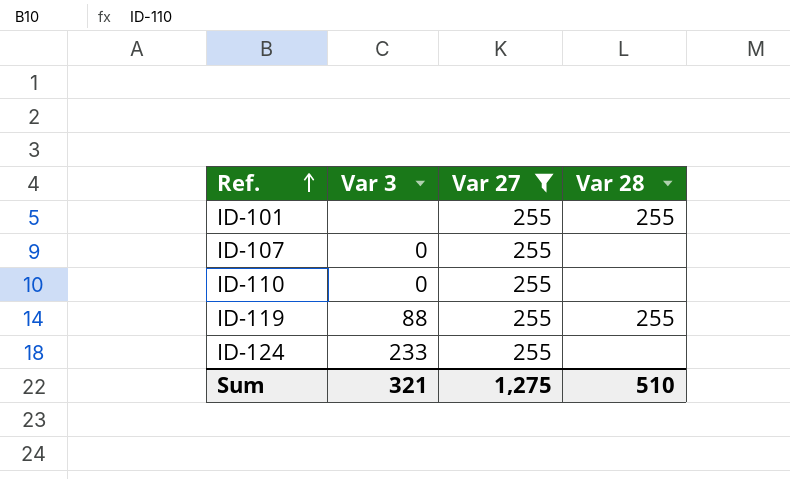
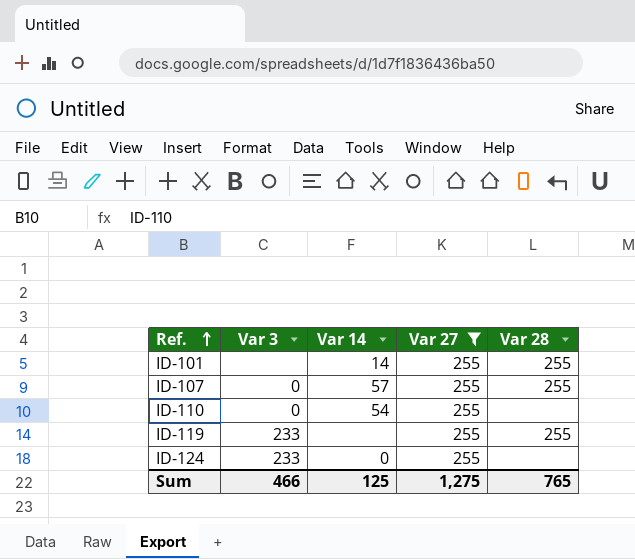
column Var 14 | position: none -> 3
ID-107 | Var 28: none -> 255
ID-119 | Var 3: 88 -> 233
Sum | Var 3: 321 -> 466
Sum | Var 28: 510 -> 765

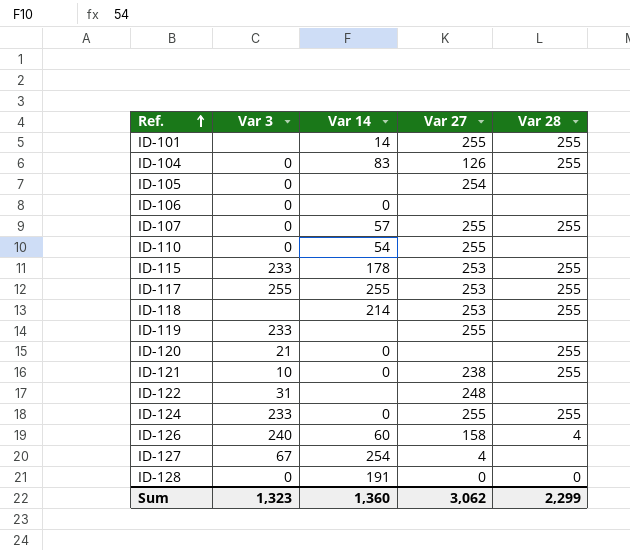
filter: Var 27 = 255 -> none
ID-119 | Var 28: 255 -> none
ID-124 | Var 28: none -> 255
Sum | Var 3: 466 -> 1,323
Sum | Var 14: 125 -> 1,360
Sum | Var 27: 1,275 -> 3,062
Sum | Var 28: 765 -> 2,299

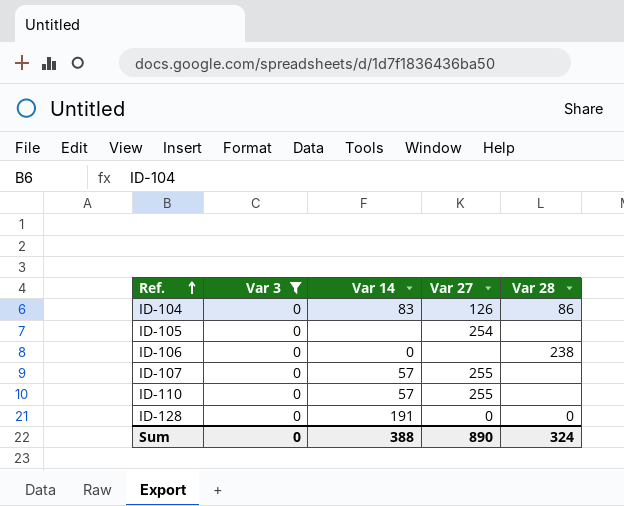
filter: none -> Var 3 = 0
ID-104 | Var 28: 255 -> 86
ID-106 | Var 28: none -> 238
ID-107 | Var 28: 255 -> none
ID-110 | Var 14: 54 -> 57
Sum | Var 3: 1,323 -> 0
Sum | Var 14: 1,360 -> 388
Sum | Var 27: 3,062 -> 890
Sum | Var 28: 2,299 -> 324

